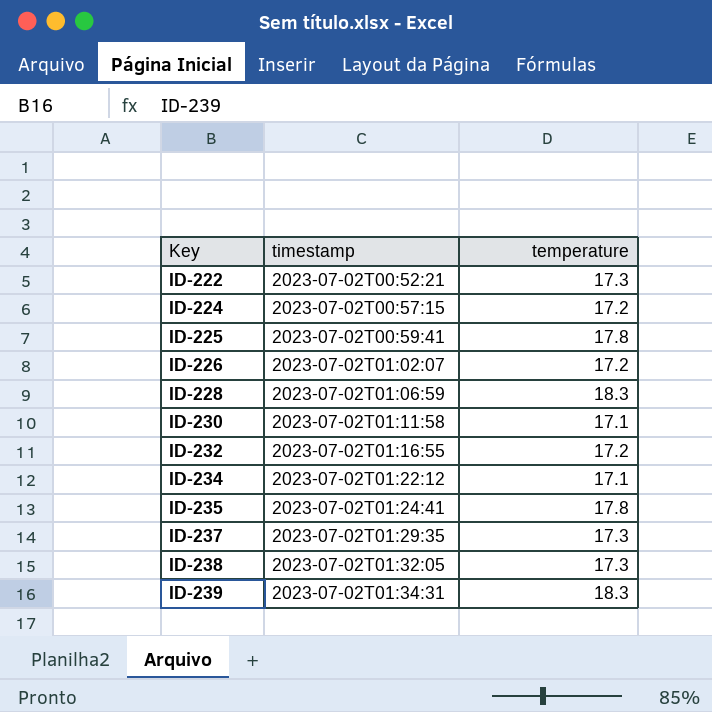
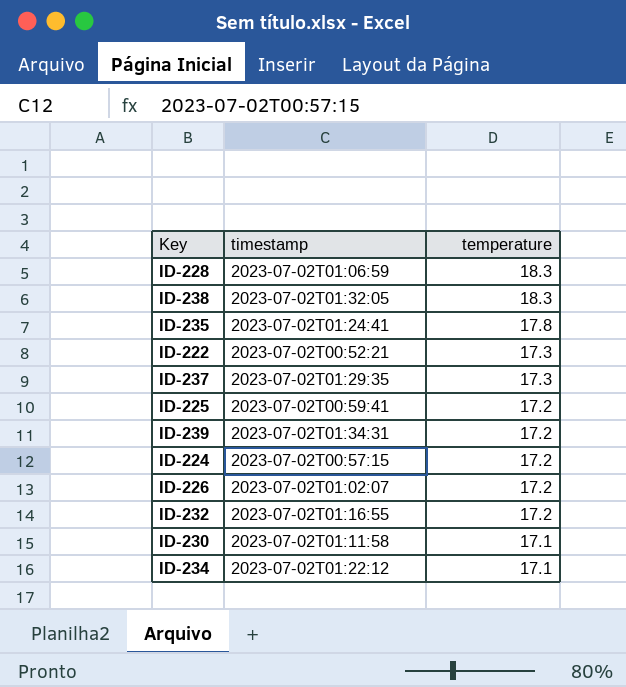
row order: Key ascending -> temperature descending
ID-238 | temperature: 17.3 -> 18.3
ID-225 | temperature: 17.8 -> 17.2
ID-239 | temperature: 18.3 -> 17.2

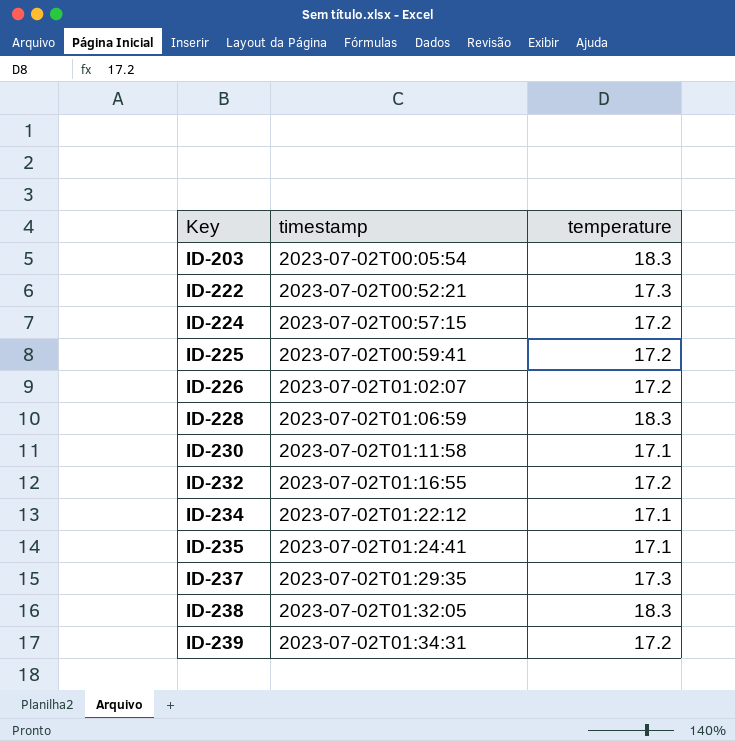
row order: temperature descending -> Key ascending
row ID-203: none -> 2023-07-02T00:05:54 | 18.3
ID-235 | temperature: 17.8 -> 17.1

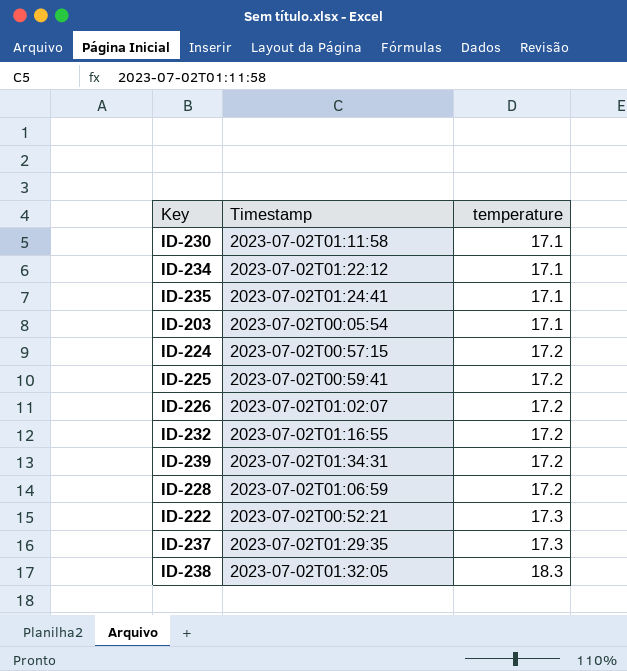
row order: Key ascending -> temperature ascending
column name: timestamp -> Timestamp
ID-203 | temperature: 18.3 -> 17.1
ID-228 | temperature: 18.3 -> 17.2

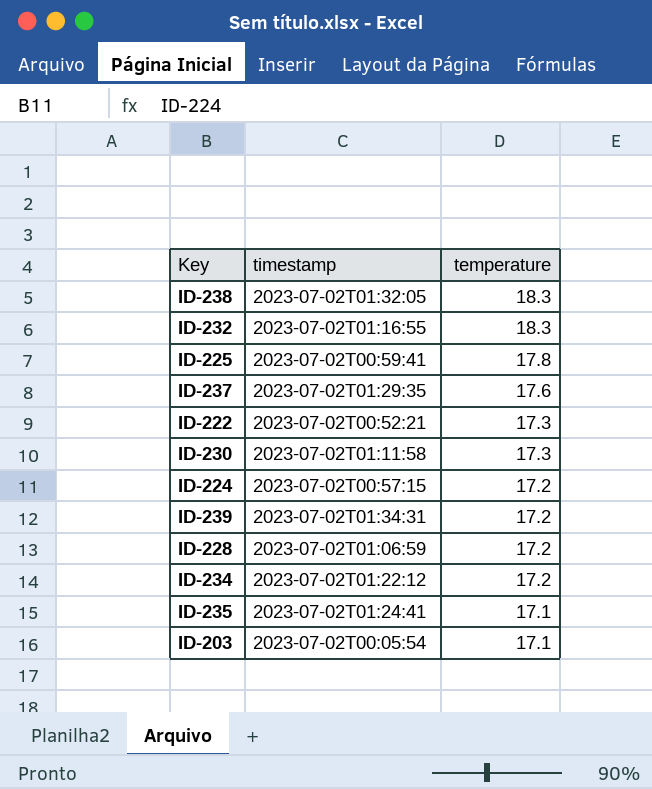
row order: temperature ascending -> temperature descending
column name: Timestamp -> timestamp
row ID-226: 2023-07-02T01:02:07 | 17.2 -> none
ID-232 | temperature: 17.2 -> 18.3
ID-225 | temperature: 17.2 -> 17.8
ID-237 | temperature: 17.3 -> 17.6
ID-230 | temperature: 17.1 -> 17.3
ID-234 | temperature: 17.1 -> 17.2

